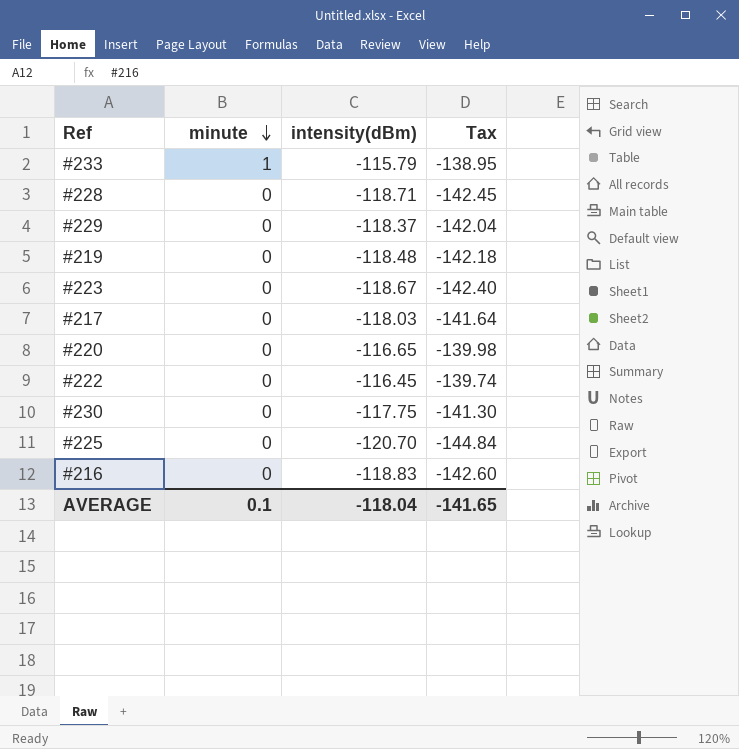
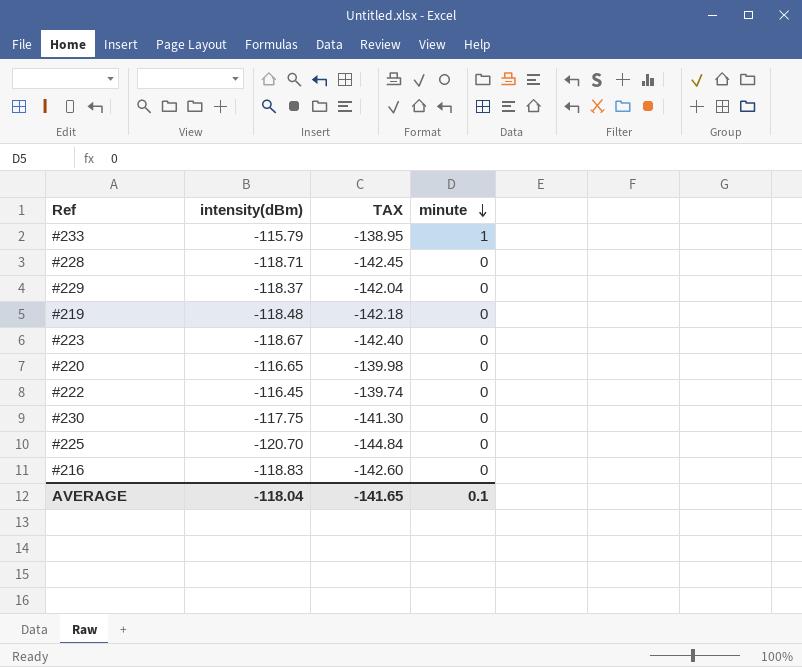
column name: Tax -> TAX
column minute | position: 2 -> 4
row #217: 0 | -118.03 | -141.64 -> none

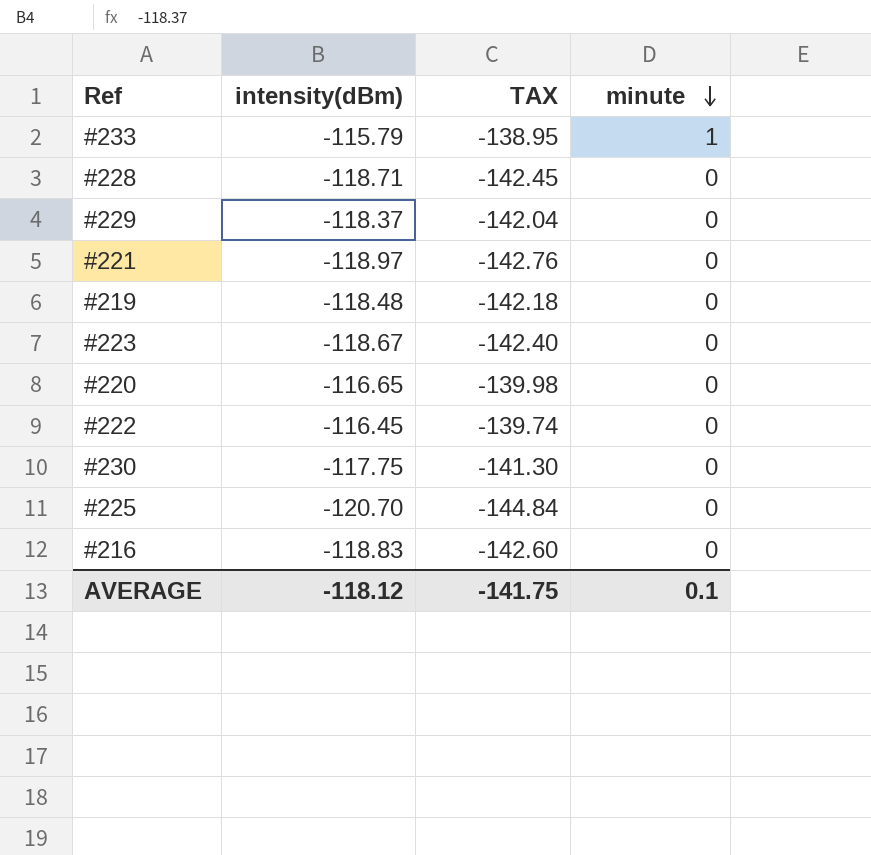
row #221: none -> -118.97 | -142.76 | 0
AVERAGE | intensity(dBm): -118.04 -> -118.12
AVERAGE | TAX: -141.65 -> -141.75

